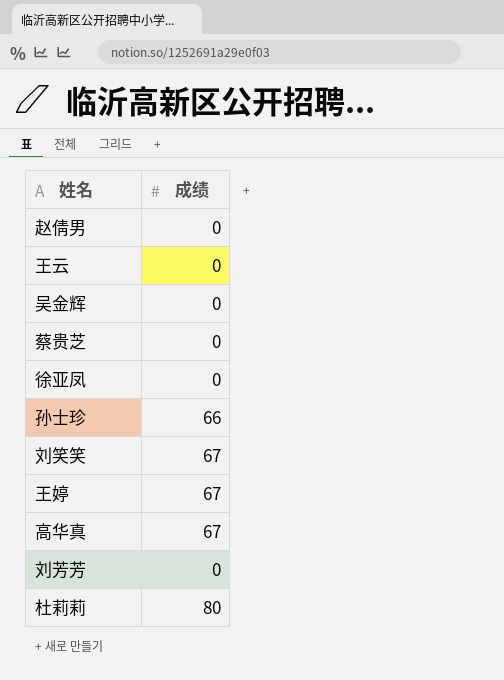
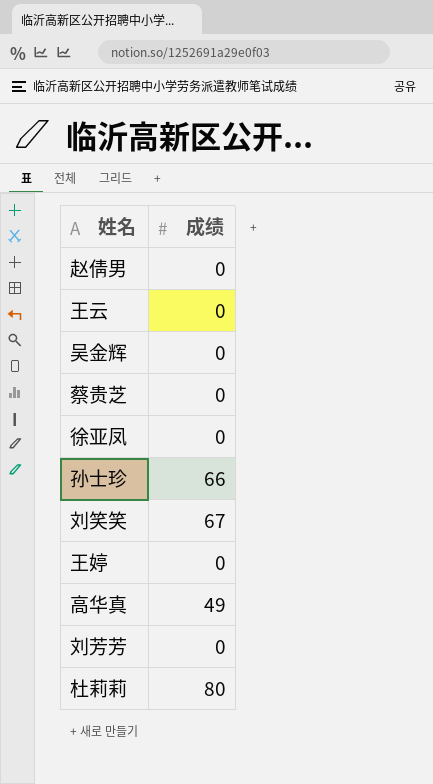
王婷 | 成绩: 67 -> 0
高华真 | 成绩: 67 -> 49

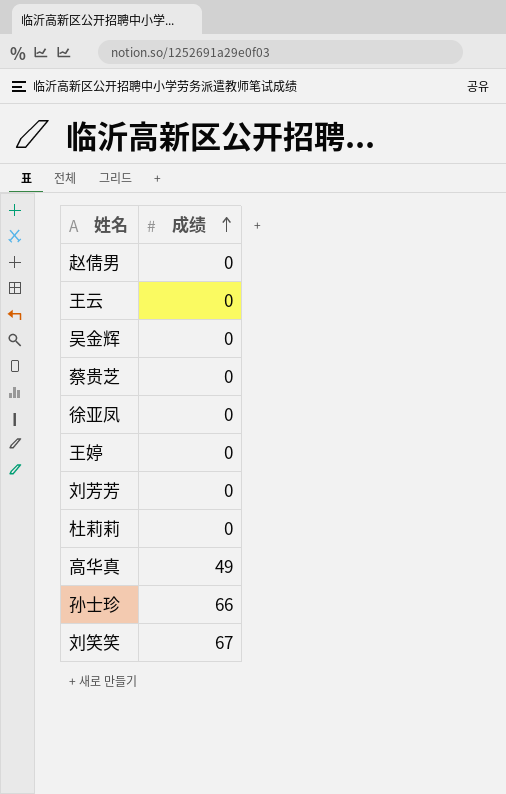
row order: none -> 成绩 ascending
杜莉莉 | 成绩: 80 -> 0

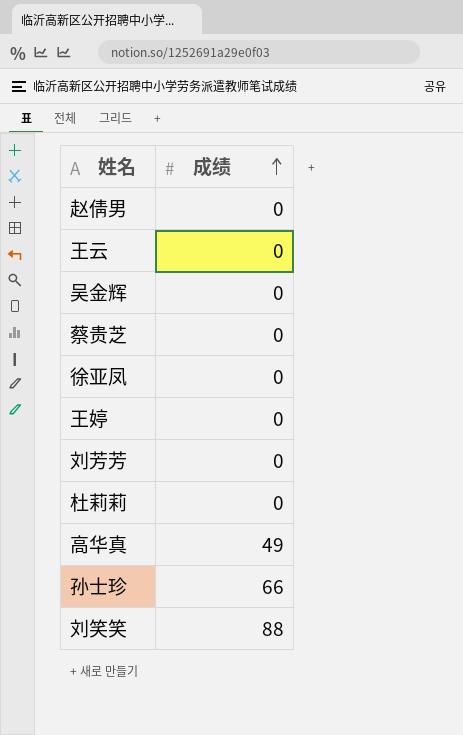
刘笑笑 | 成绩: 67 -> 88

